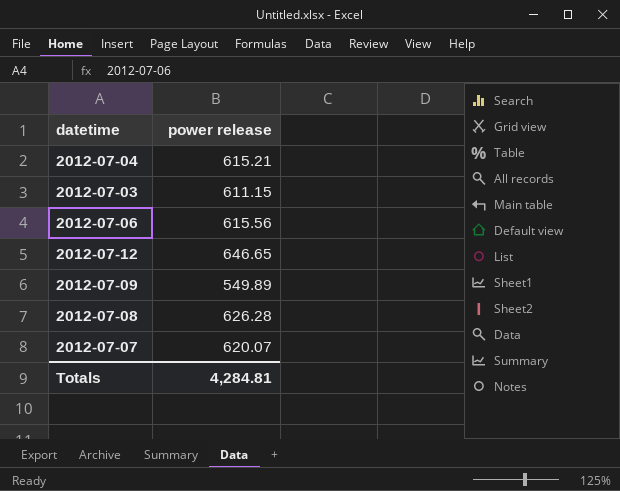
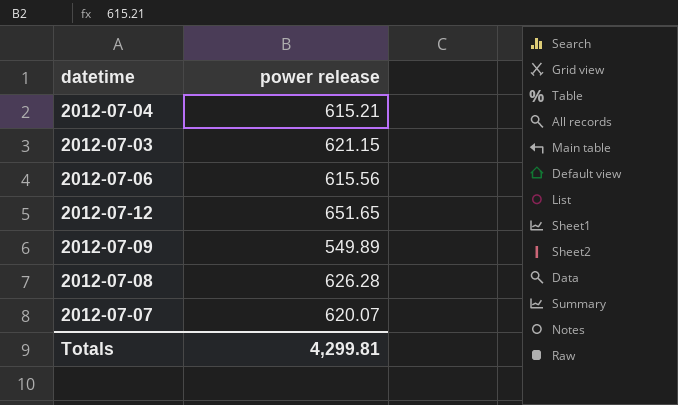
2012-07-03 | power release: 611.15 -> 621.15
2012-07-12 | power release: 646.65 -> 651.65
Totals | power release: 4,284.81 -> 4,299.81

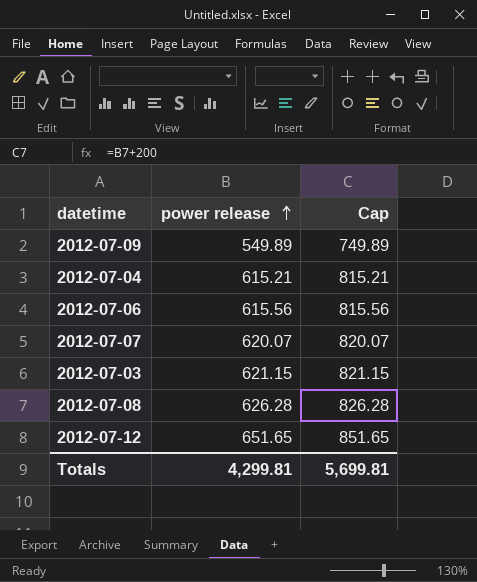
row order: none -> power release ascending
column Cap | formula: none -> [power release] + 200

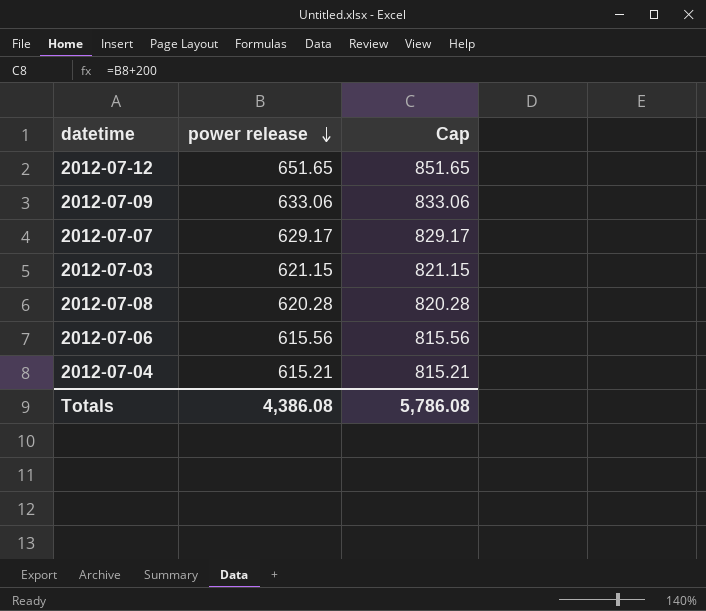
row order: power release ascending -> power release descending
2012-07-09 | power release: 549.89 -> 633.06
2012-07-09 | Cap: 749.89 -> 833.06
2012-07-07 | power release: 620.07 -> 629.17
2012-07-07 | Cap: 820.07 -> 829.17
2012-07-08 | power release: 626.28 -> 620.28
2012-07-08 | Cap: 826.28 -> 820.28
Totals | power release: 4,299.81 -> 4,386.08
Totals | Cap: 5,699.81 -> 5,786.08

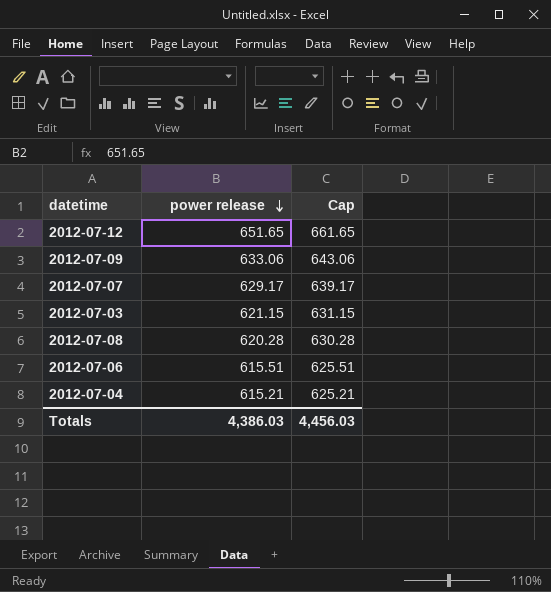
column Cap | formula: [power release] + 200 -> [power release] + 10
2012-07-06 | power release: 615.56 -> 615.51
Totals | power release: 4,386.08 -> 4,386.03
Totals | Cap: 5,786.08 -> 4,456.03

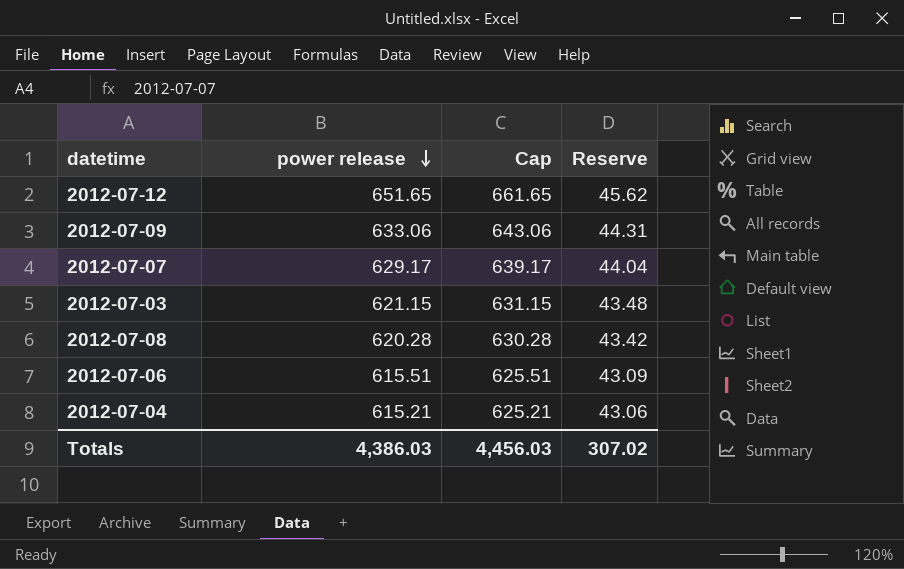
column Reserve | formula: none -> [power release] * 0.07

